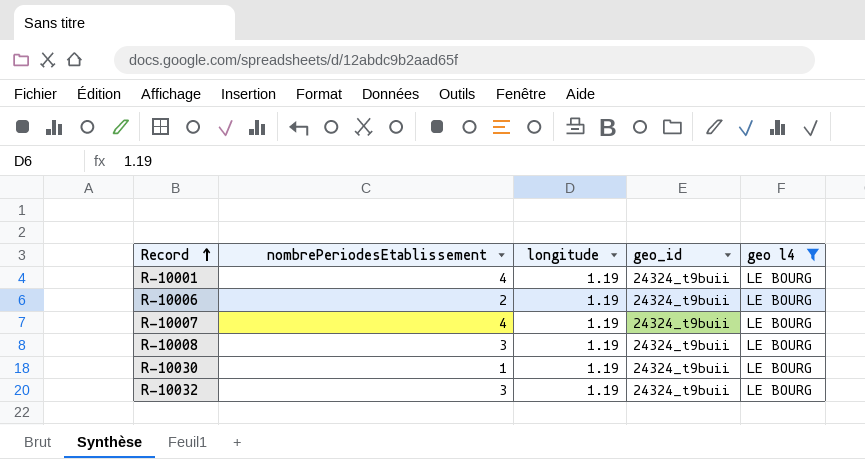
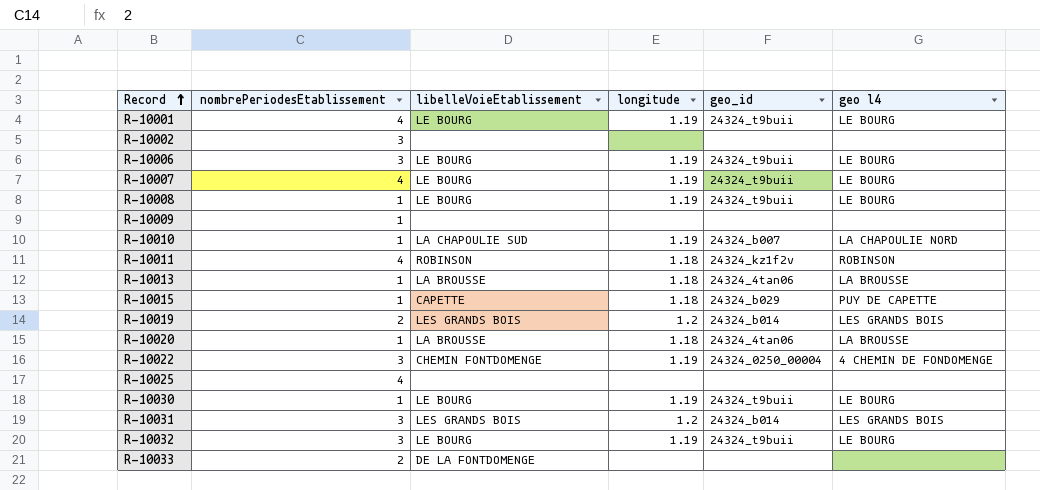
filter: geo l4 = LE BOURG -> none
column libelleVoieEtablissement | position: none -> 3
R-10006 | nombrePeriodesEtablissement: 2 -> 3
R-10008 | nombrePeriodesEtablissement: 3 -> 1

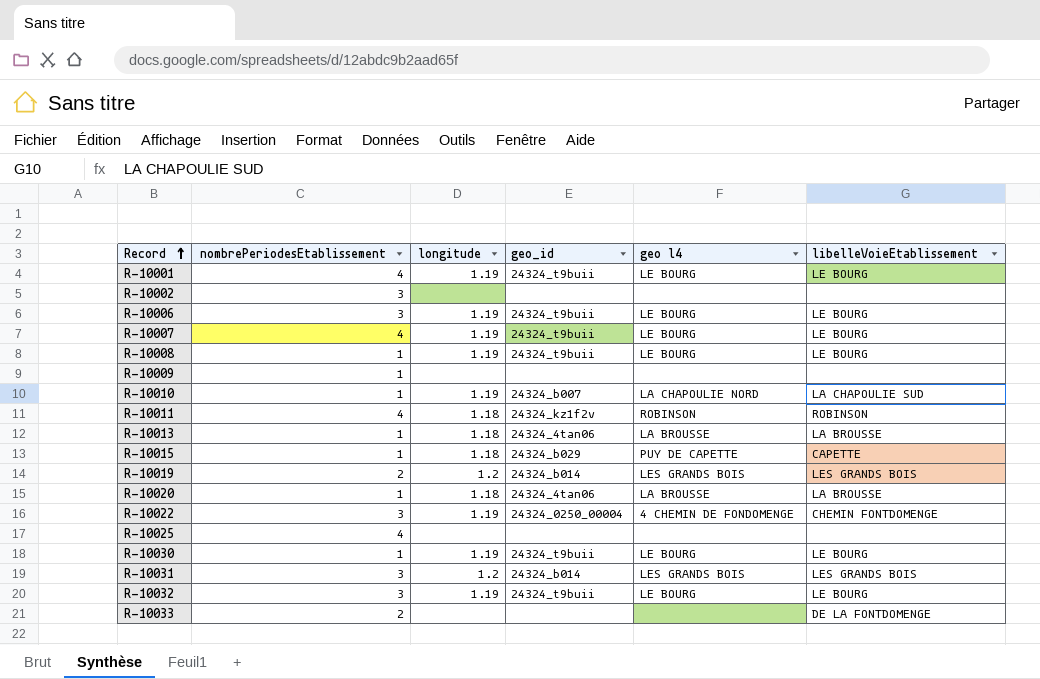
column libelleVoieEtablissement | position: 3 -> 6

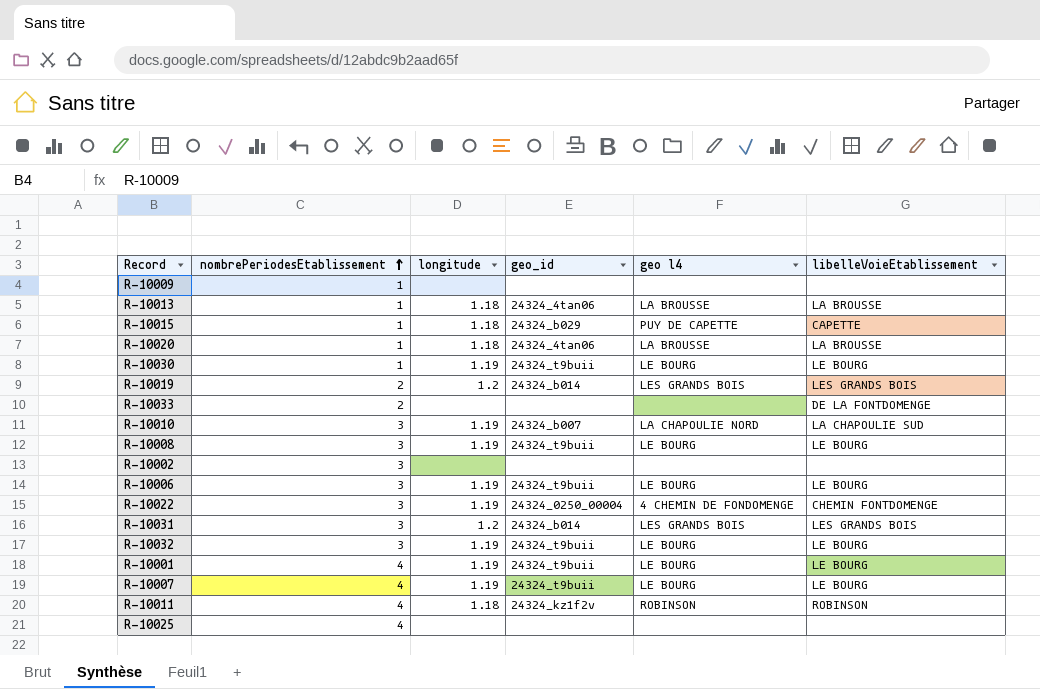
row order: Record ascending -> nombrePeriodesEtablissement ascending
R-10010 | nombrePeriodesEtablissement: 1 -> 3
R-10008 | nombrePeriodesEtablissement: 1 -> 3

